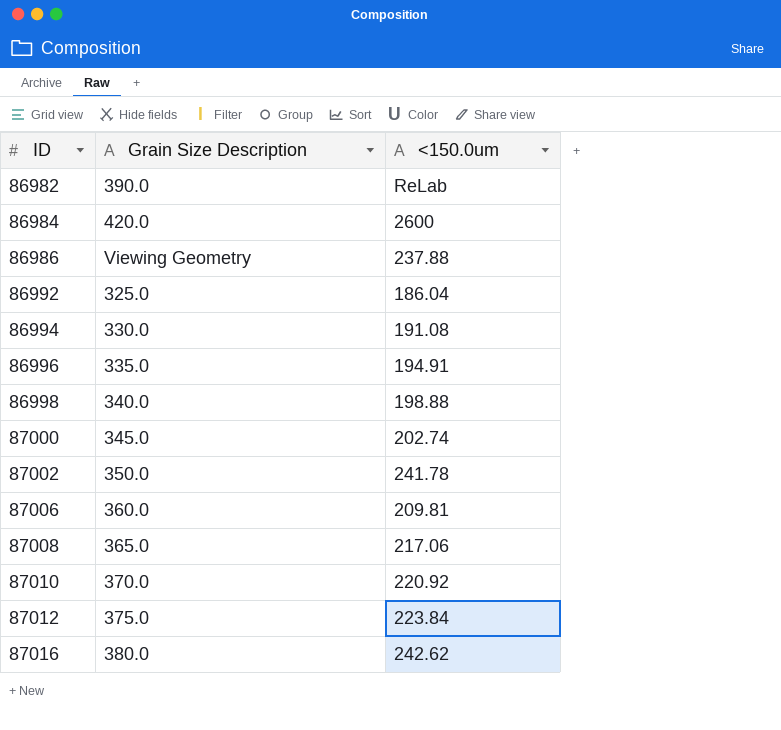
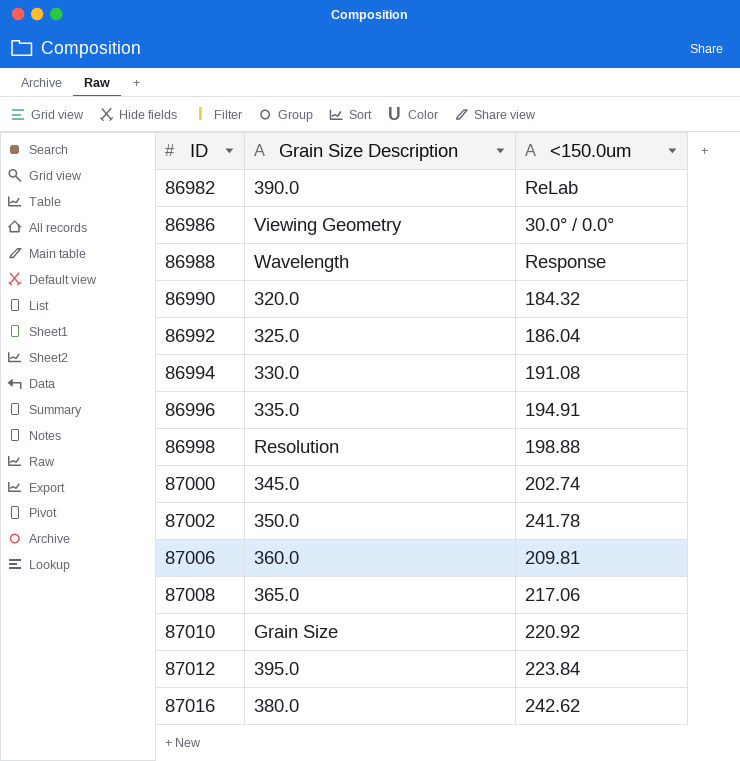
row 86984: 420.0 | 2600 -> none
86986 | <150.0um: 237.88 -> 30.0° / 0.0°
row 86988: none -> Wavelength | Response
row 86990: none -> 320.0 | 184.32
86998 | Grain Size Description: 340.0 -> Resolution
87010 | Grain Size Description: 370.0 -> Grain Size
87012 | Grain Size Description: 375.0 -> 395.0

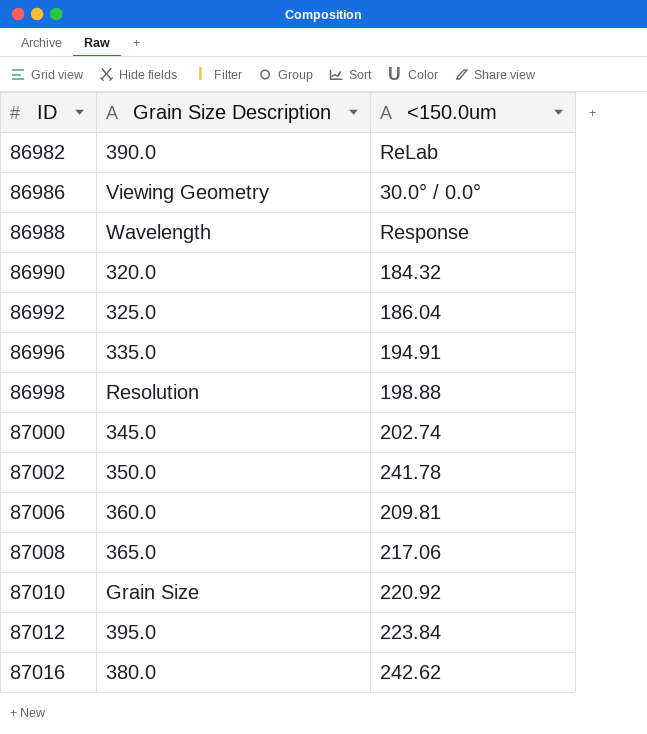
row 86994: 330.0 | 191.08 -> none

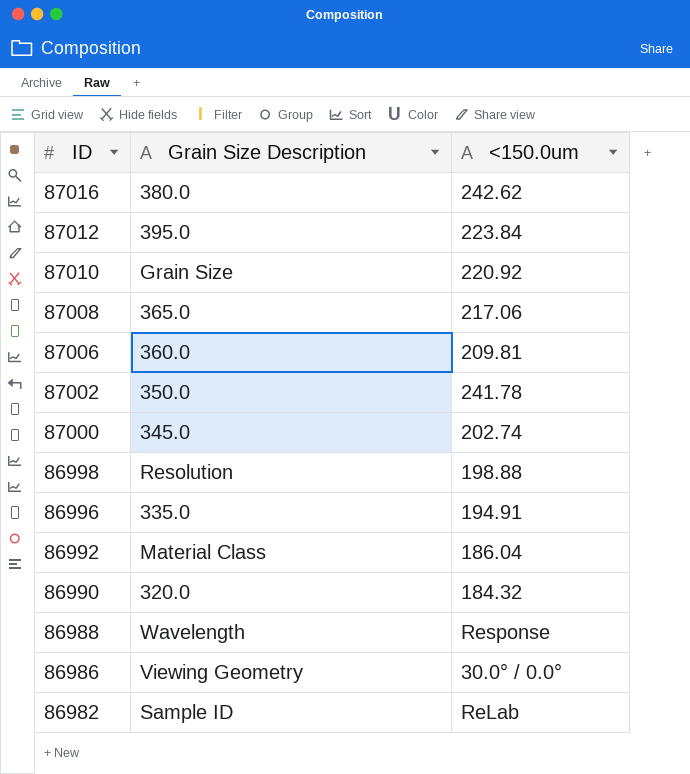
row order: ID ascending -> ID descending
86992 | Grain Size Description: 325.0 -> Material Class
86982 | Grain Size Description: 390.0 -> Sample ID

